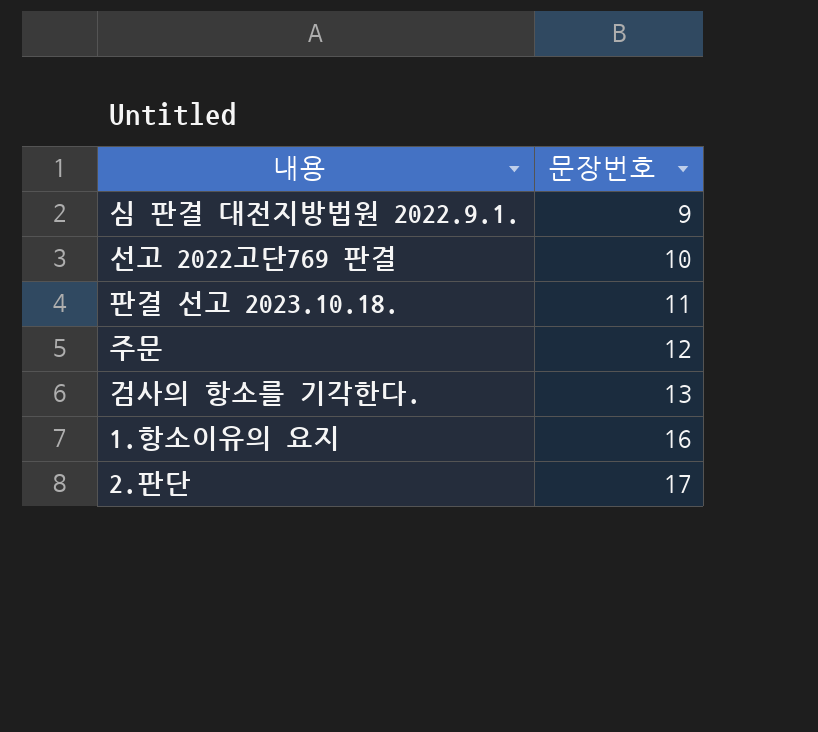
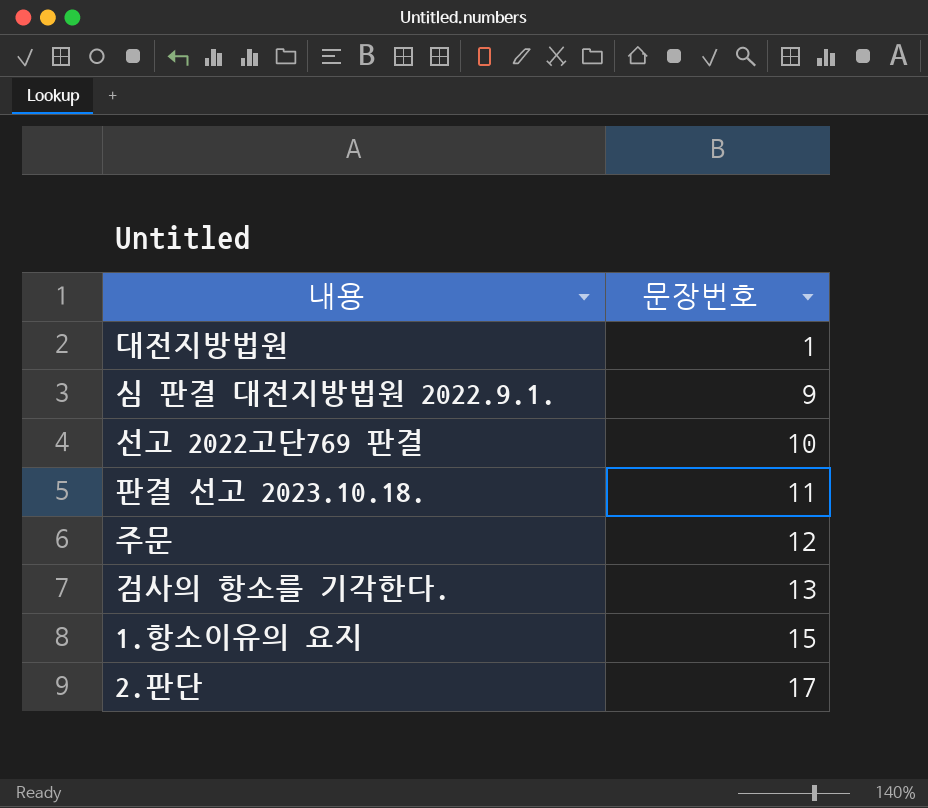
row 대전지방법원: none -> 1
1.항소이유의 요지 | 문장번호: 16 -> 15

